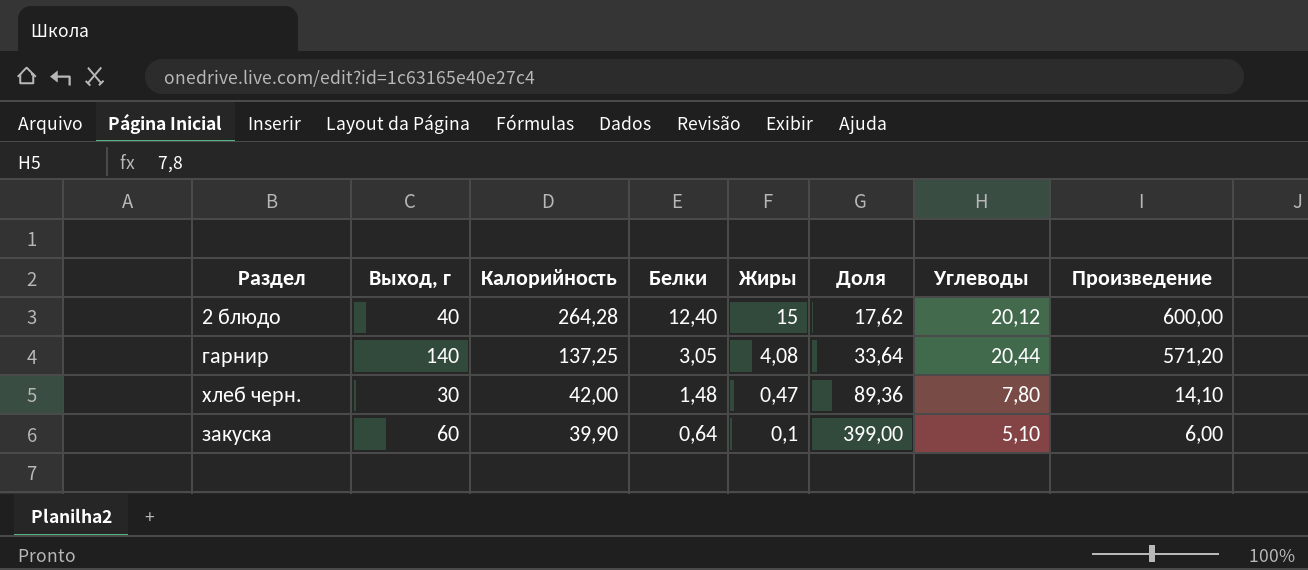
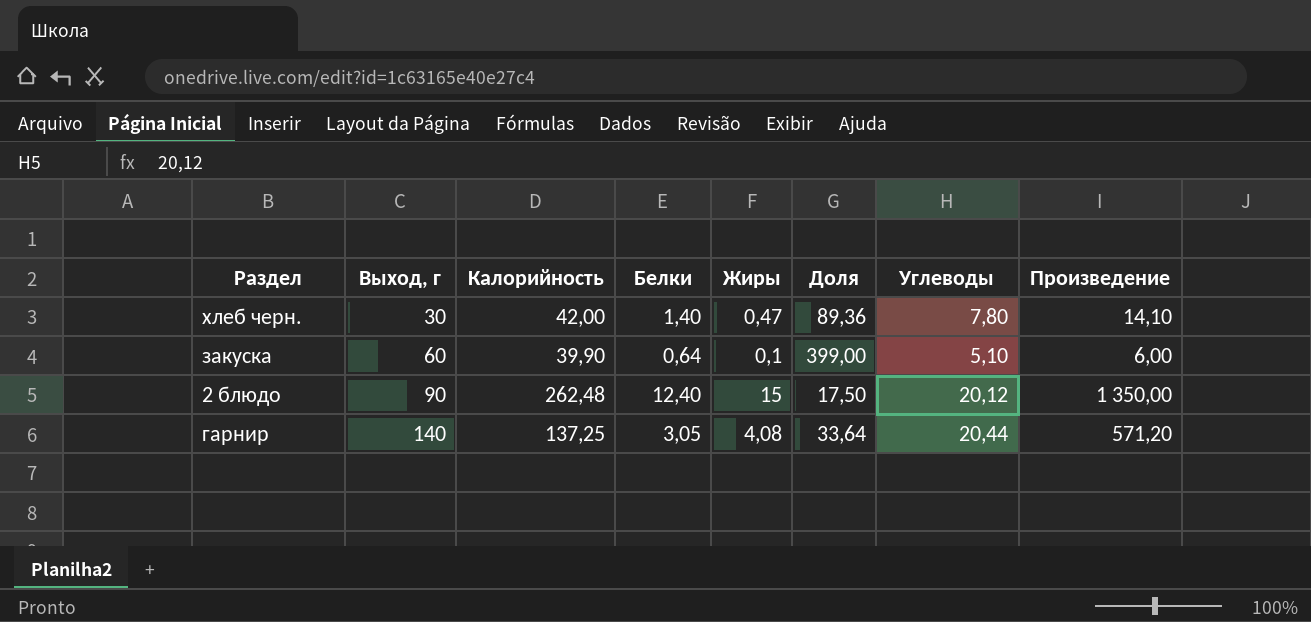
row order: Калорийность descending -> Выход, г ascending
хлеб черн. | Белки: 1,48 -> 1,40
2 блюдо | Выход, г: 40 -> 90
2 блюдо | Калорийность: 264,28 -> 262,48
2 блюдо | Доля: 17,62 -> 17,50
2 блюдо | Произведение: 600,00 -> 1 350,00

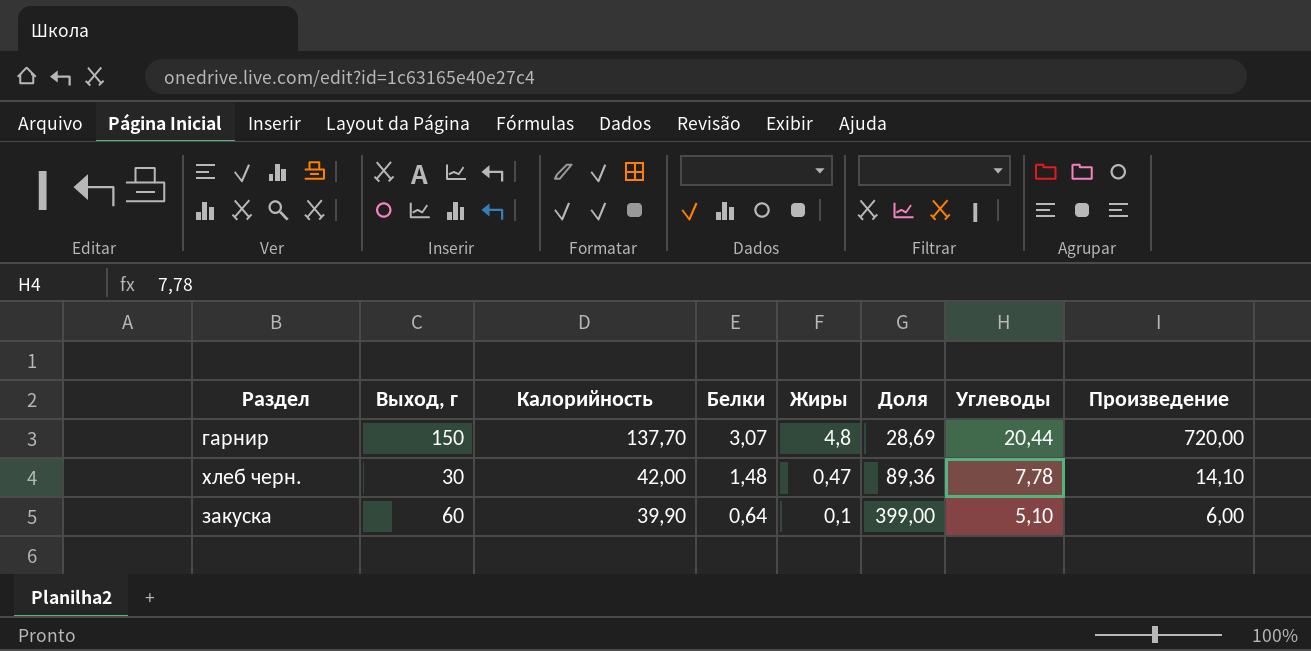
row order: Выход, г ascending -> Калорийность descending
row 2 блюдо: 90 | 262,48 | 12,40 | 15 | 17,50 | 20,12 | 1 350,00 -> none
гарнир | Выход, г: 140 -> 150
гарнир | Калорийность: 137,25 -> 137,70
гарнир | Белки: 3,05 -> 3,07
гарнир | Жиры: 4,08 -> 4,8
гарнир | Доля: 33,64 -> 28,69
гарнир | Произведение: 571,20 -> 720,00
хлеб черн. | Белки: 1,40 -> 1,48
хлеб черн. | Углеводы: 7,80 -> 7,78

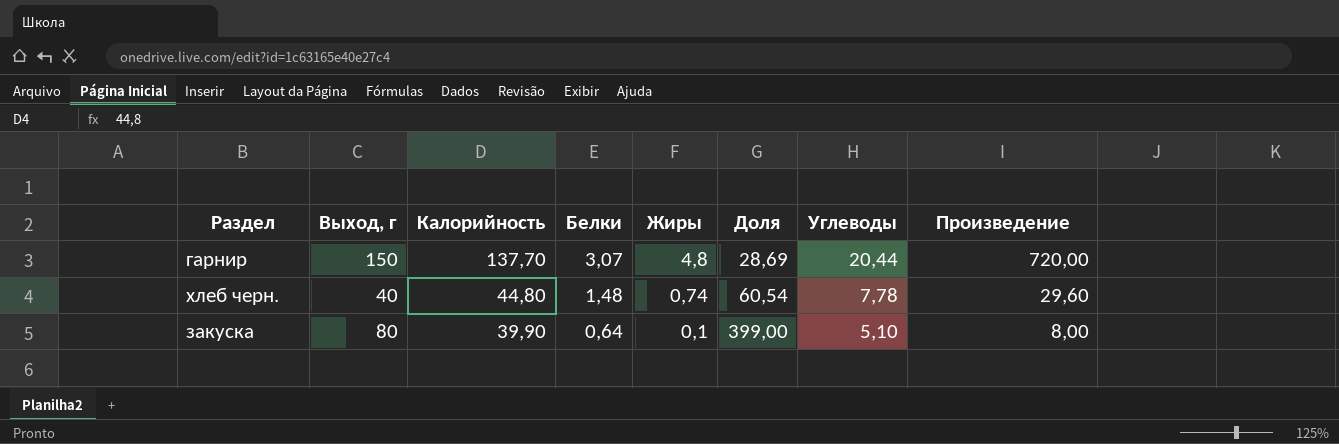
хлеб черн. | Выход, г: 30 -> 40
хлеб черн. | Калорийность: 42,00 -> 44,80
хлеб черн. | Жиры: 0,47 -> 0,74
хлеб черн. | Доля: 89,36 -> 60,54
хлеб черн. | Произведение: 14,10 -> 29,60
закуска | Выход, г: 60 -> 80
закуска | Произведение: 6,00 -> 8,00

